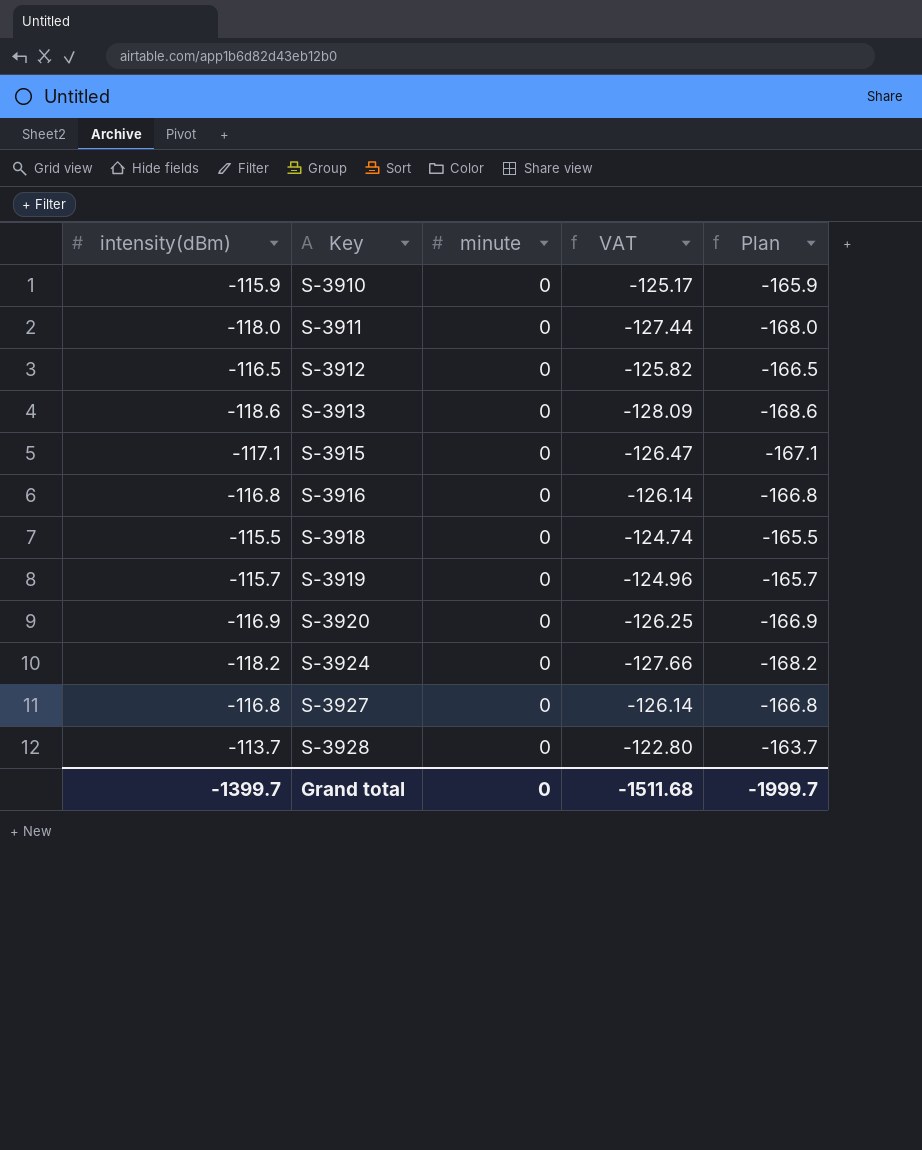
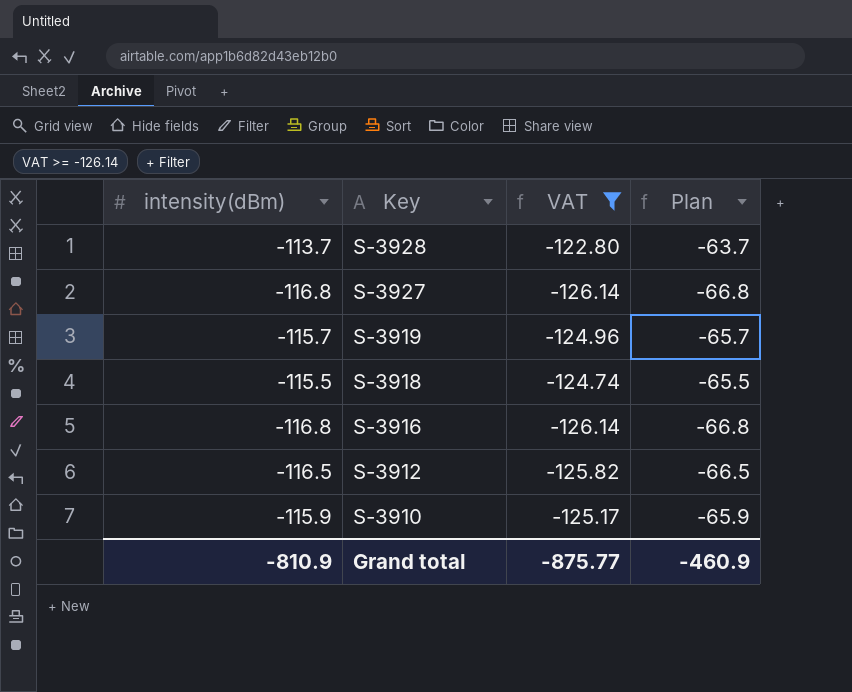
filter: none -> VAT >= -126.14
row order: Key ascending -> Key descending
column minute | position: 3 -> none
column Plan | formula: [intensity(dBm)] - 50 -> [intensity(dBm)] + 50
Grand total | intensity(dBm): -1399.7 -> -810.9
Grand total | VAT: -1511.68 -> -875.77
Grand total | Plan: -1999.7 -> -460.9

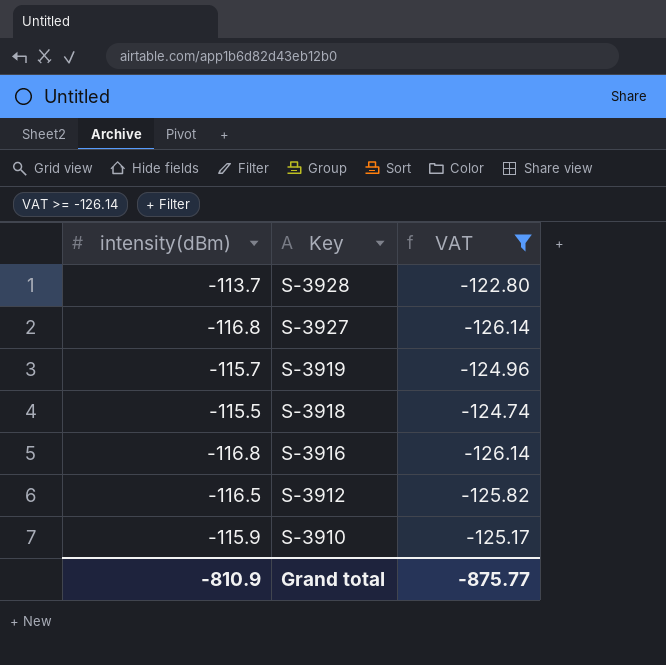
column Plan | formula: [intensity(dBm)] + 50 -> none

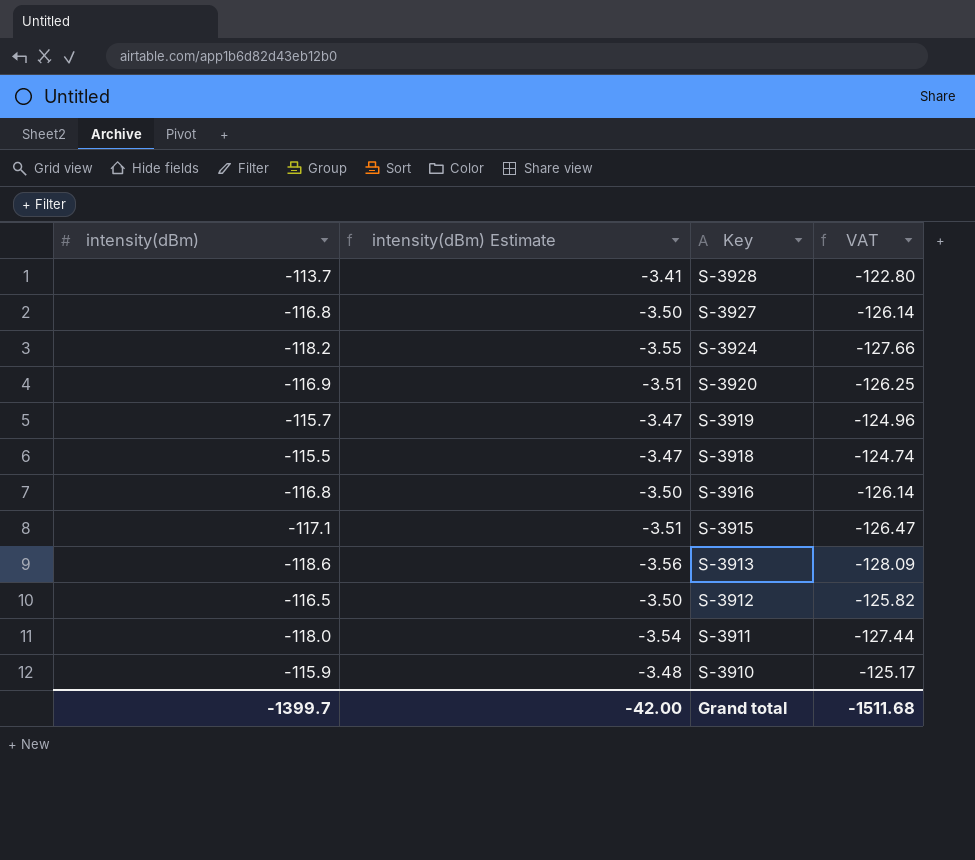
filter: VAT >= -126.14 -> none
column intensity(dBm) Estimate | formula: none -> [intensity(dBm)] * 0.03
Grand total | intensity(dBm): -810.9 -> -1399.7
Grand total | VAT: -875.77 -> -1511.68

